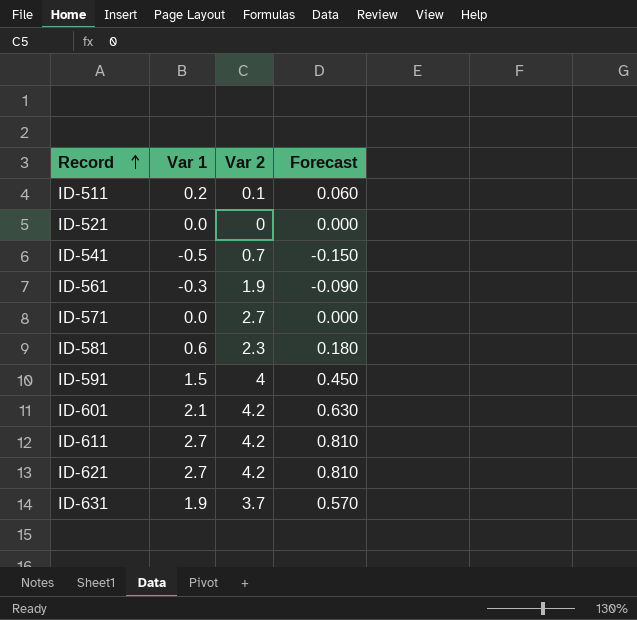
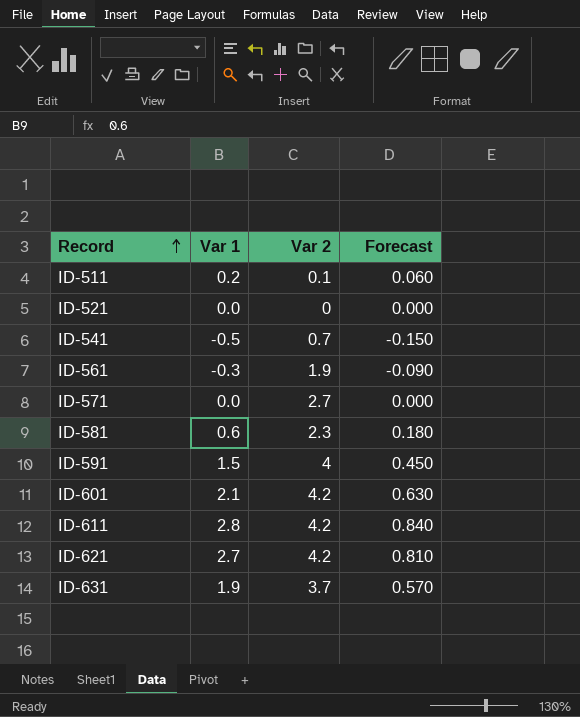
ID-611 | Var 1: 2.7 -> 2.8
ID-611 | Forecast: 0.810 -> 0.840

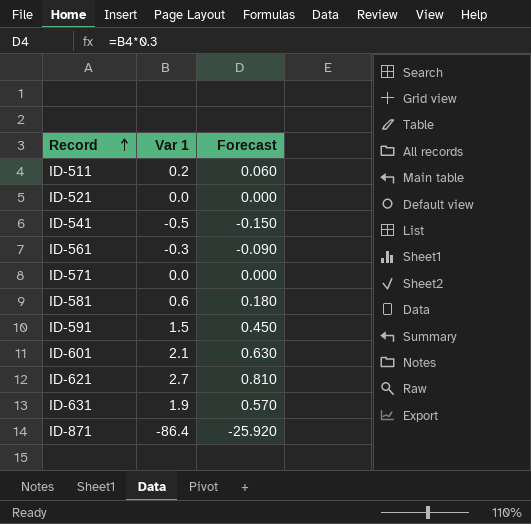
column Var 2 | position: 3 -> none
row ID-611: 2.8 | 4.2 | 0.840 -> none
row ID-871: none -> -86.4 | -25.920

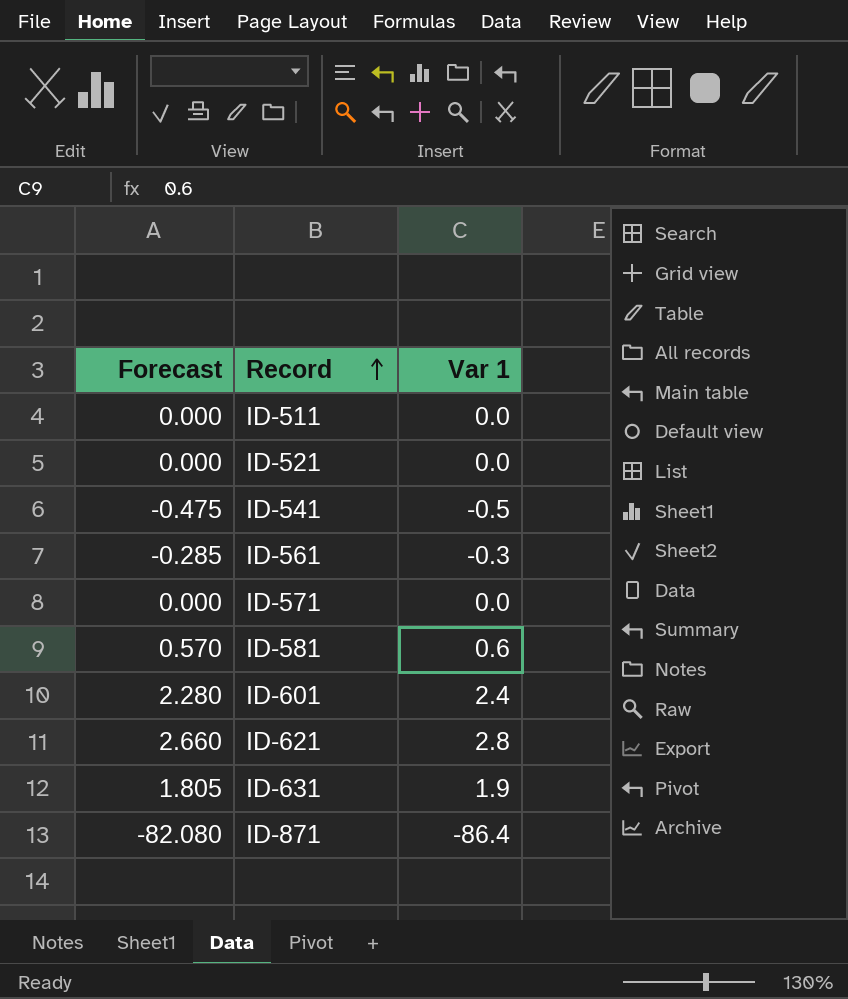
column Forecast | formula: [Var 1] * 0.3 -> [Var 1] * 0.95
column Forecast | position: 3 -> 1
row ID-591: 1.5 | 0.450 -> none
ID-511 | Var 1: 0.2 -> 0.0
ID-601 | Var 1: 2.1 -> 2.4
ID-621 | Var 1: 2.7 -> 2.8

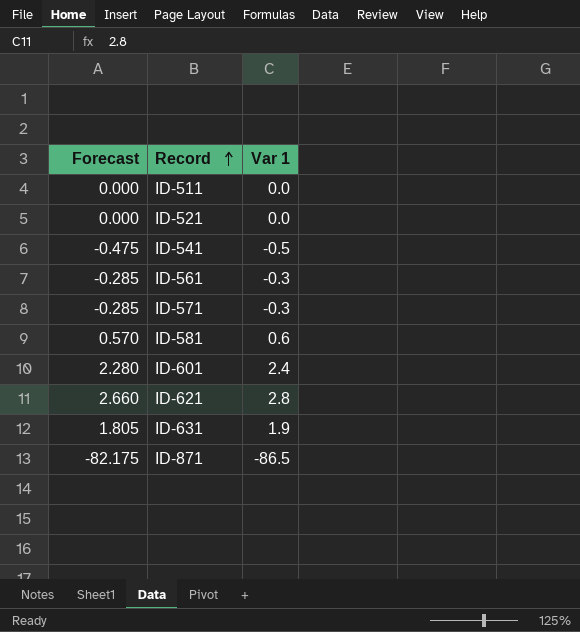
ID-571 | Forecast: 0.000 -> -0.285
ID-571 | Var 1: 0.0 -> -0.3
ID-871 | Forecast: -82.080 -> -82.175
ID-871 | Var 1: -86.4 -> -86.5

